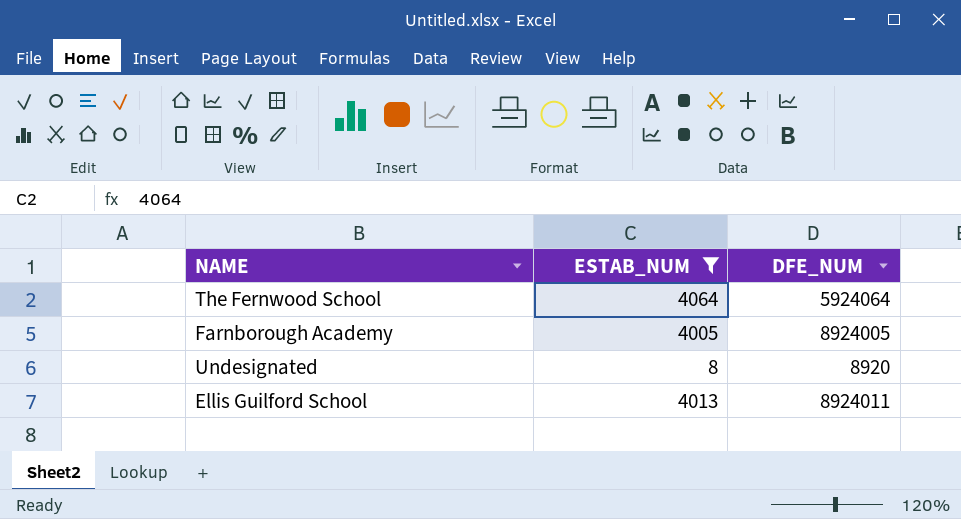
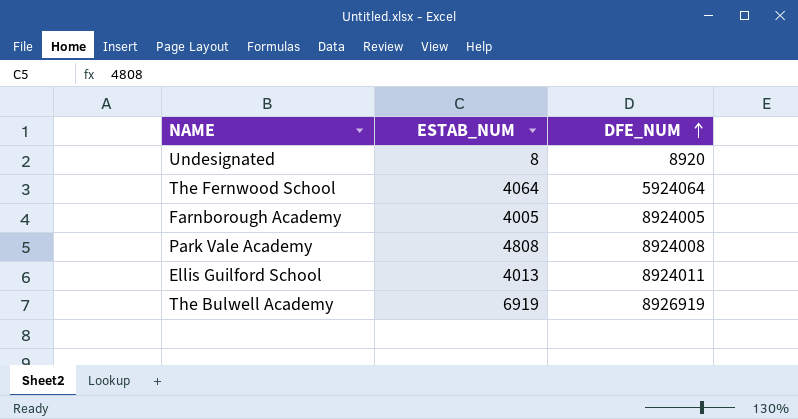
filter: ESTAB_NUM <= 4064 -> none
row order: none -> DFE_NUM ascending

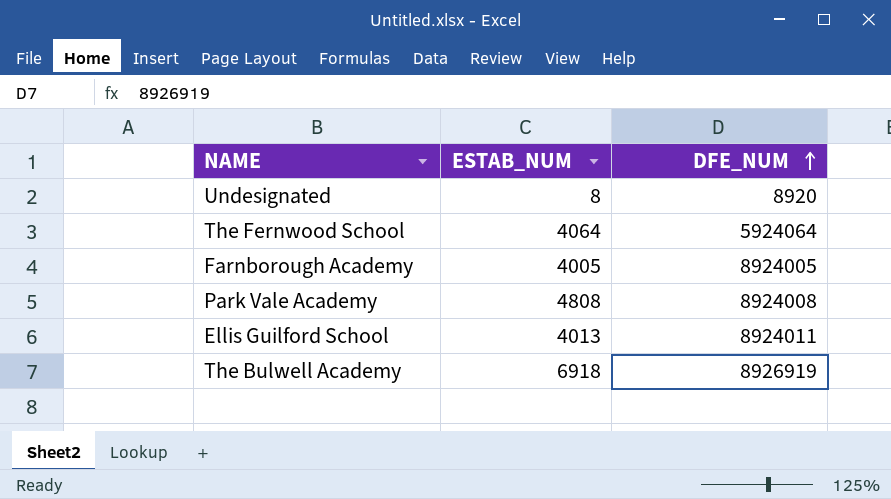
The Bulwell Academy | ESTAB_NUM: 6919 -> 6918

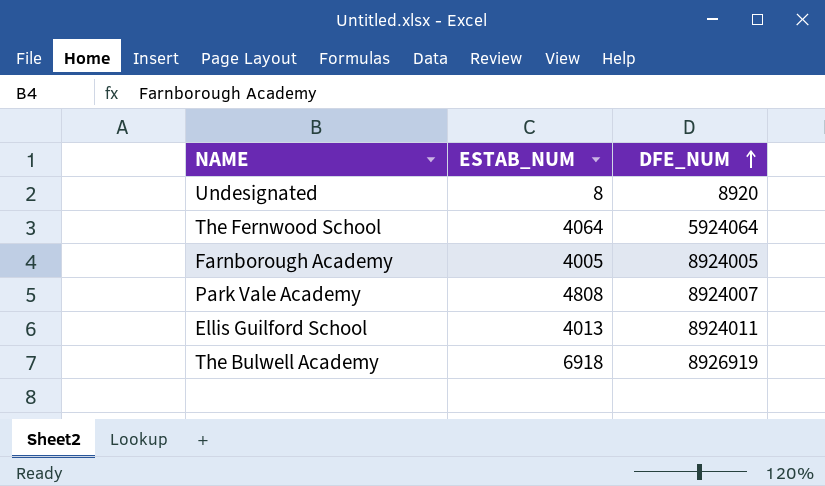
Park Vale Academy | DFE_NUM: 8924008 -> 8924007

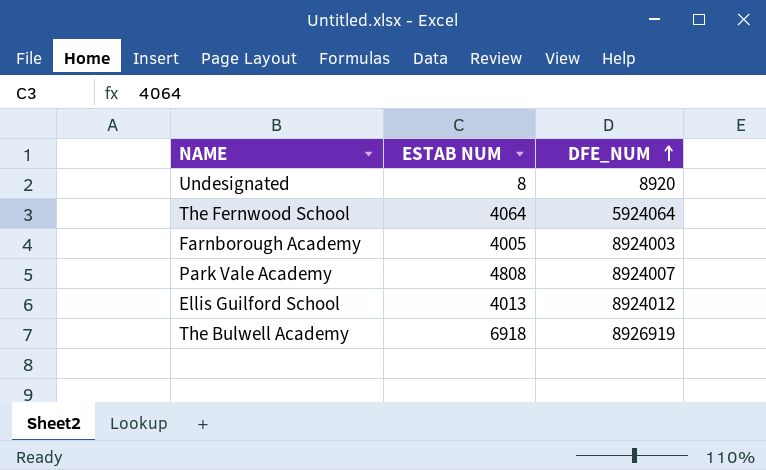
column name: ESTAB_NUM -> ESTAB NUM
Farnborough Academy | DFE_NUM: 8924005 -> 8924003
Ellis Guilford School | DFE_NUM: 8924011 -> 8924012

